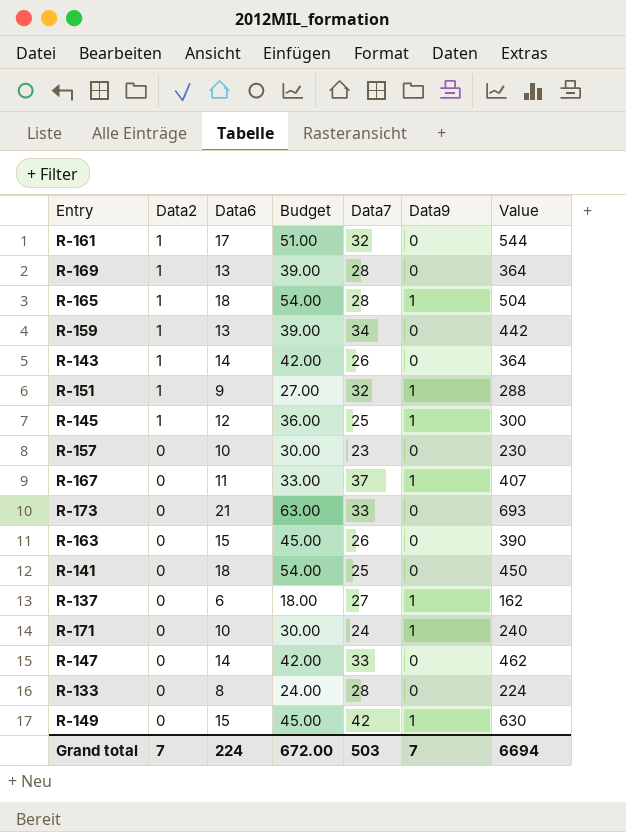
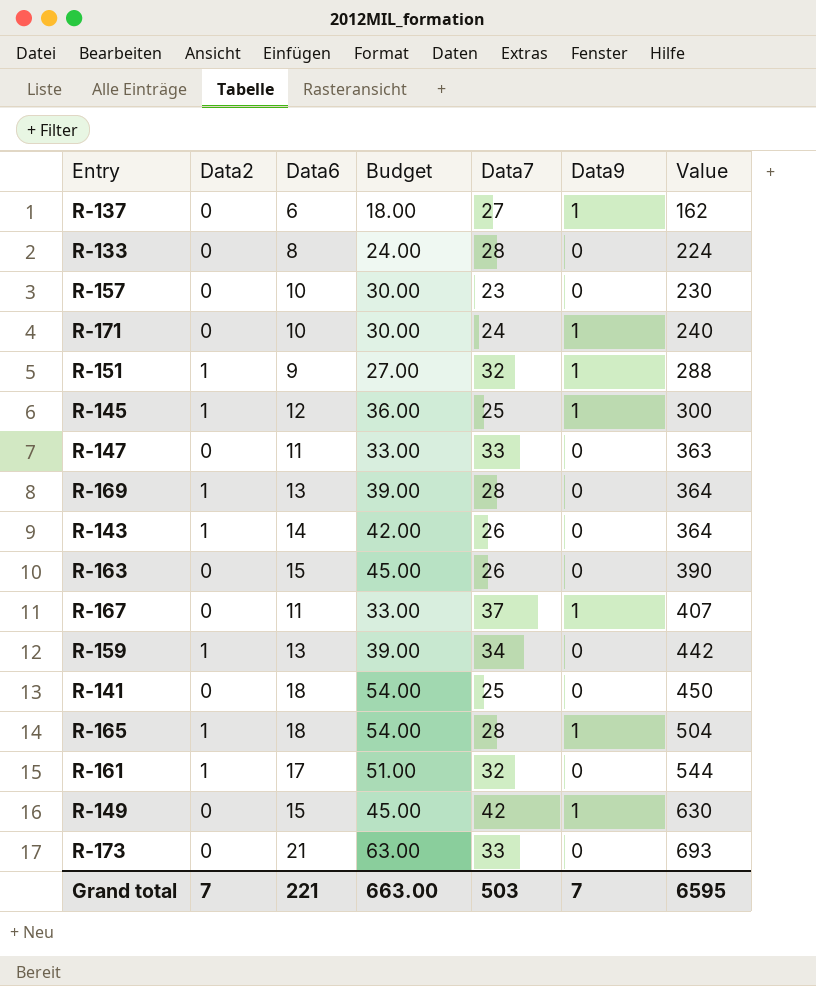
row order: Data2 descending -> Value ascending
R-147 | Data6: 14 -> 11
R-147 | Budget: 42.00 -> 33.00
R-147 | Value: 462 -> 363
Grand total | Data6: 224 -> 221
Grand total | Budget: 672.00 -> 663.00
Grand total | Value: 6694 -> 6595

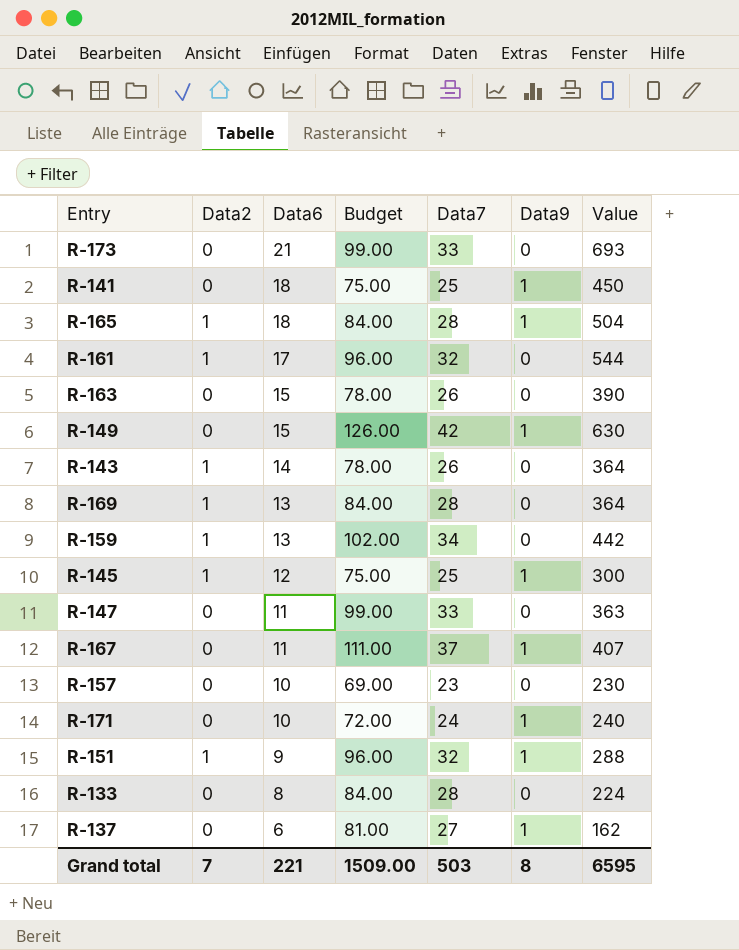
row order: Value ascending -> Data6 descending
column Budget | formula: [Data6] * 3 -> [Data7] * 3
R-141 | Data9: 0 -> 1
Grand total | Budget: 663.00 -> 1509.00
Grand total | Data9: 7 -> 8

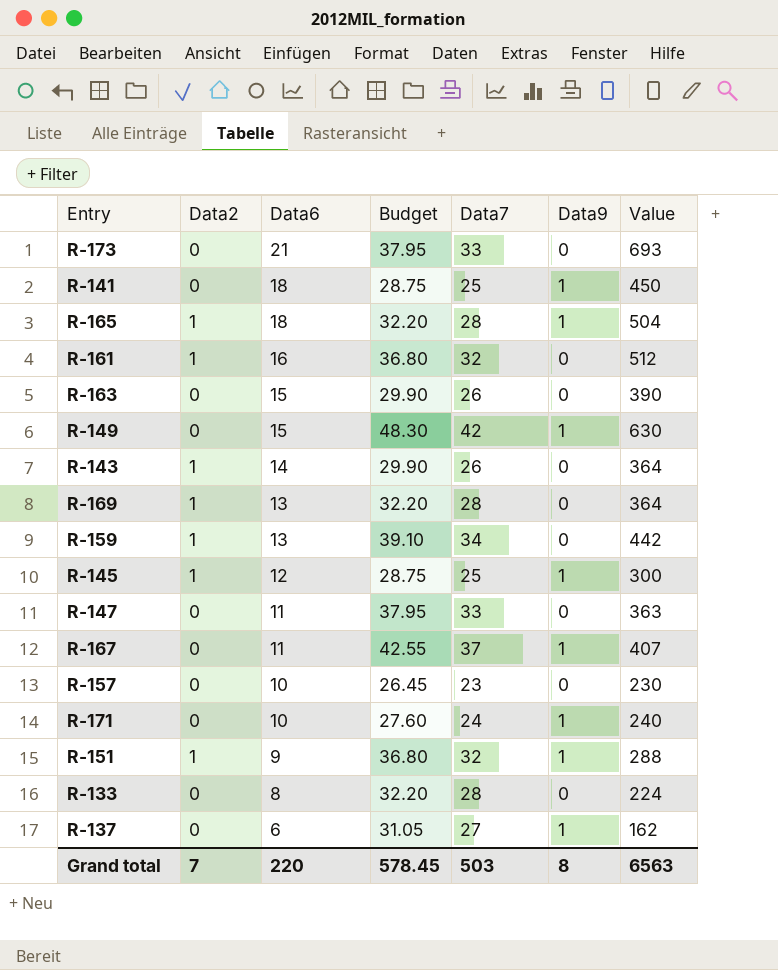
column Budget | formula: [Data7] * 3 -> [Data7] * 1.15
R-161 | Data6: 17 -> 16
R-161 | Value: 544 -> 512
Grand total | Data6: 221 -> 220
Grand total | Budget: 1509.00 -> 578.45
Grand total | Value: 6595 -> 6563

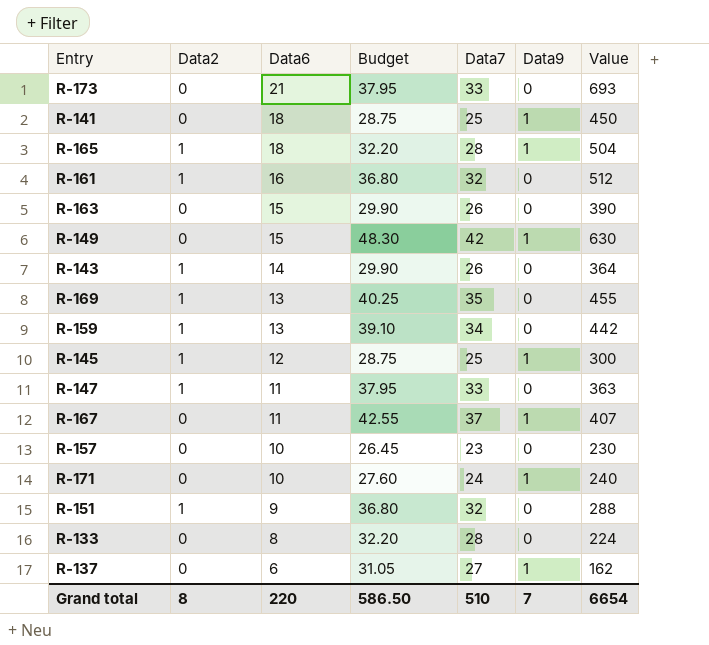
R-169 | Budget: 32.20 -> 40.25
R-169 | Data7: 28 -> 35
R-169 | Value: 364 -> 455
R-147 | Data2: 0 -> 1
R-151 | Data9: 1 -> 0
Grand total | Data2: 7 -> 8
Grand total | Budget: 578.45 -> 586.50
Grand total | Data7: 503 -> 510
Grand total | Data9: 8 -> 7
Grand total | Value: 6563 -> 6654

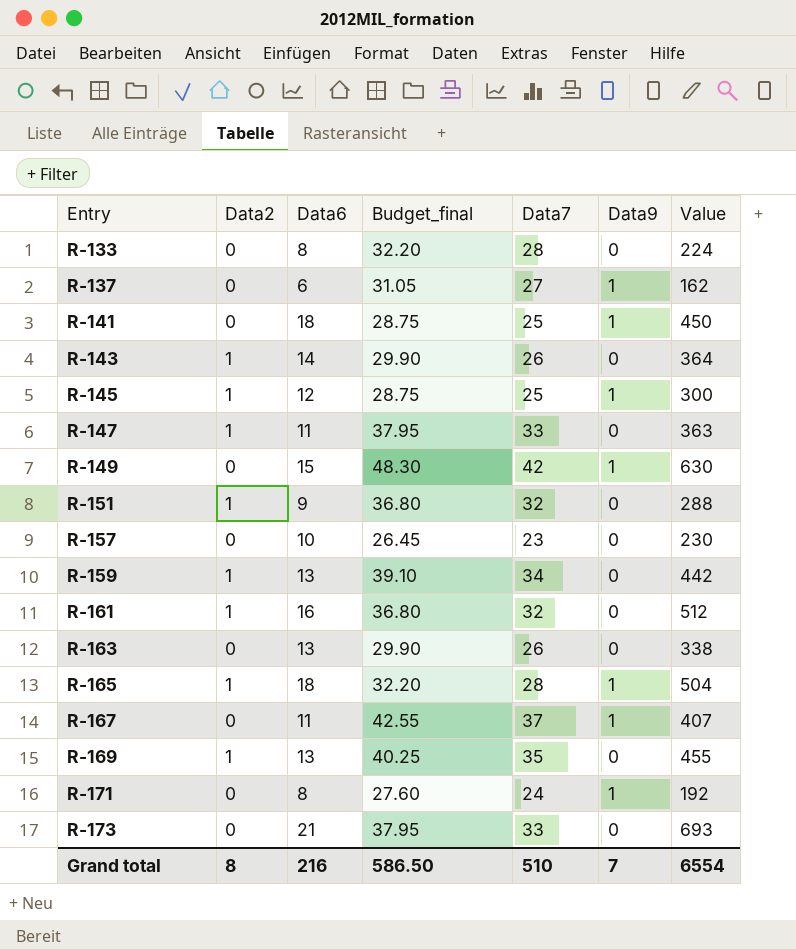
row order: Data6 descending -> Entry ascending
column name: Budget -> Budget_final
R-163 | Data6: 15 -> 13
R-163 | Value: 390 -> 338
R-171 | Data6: 10 -> 8
R-171 | Value: 240 -> 192
Grand total | Data6: 220 -> 216
Grand total | Value: 6654 -> 6554

